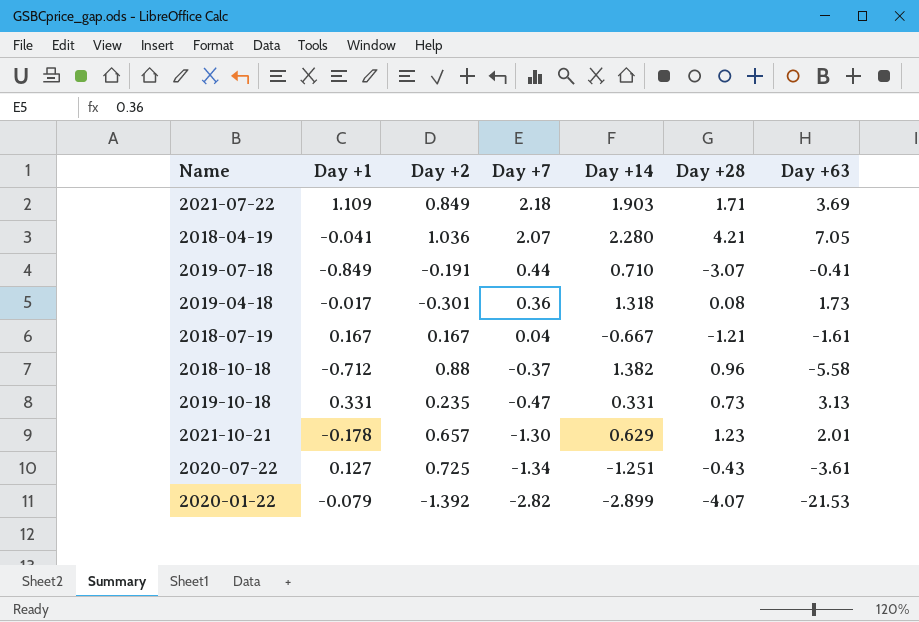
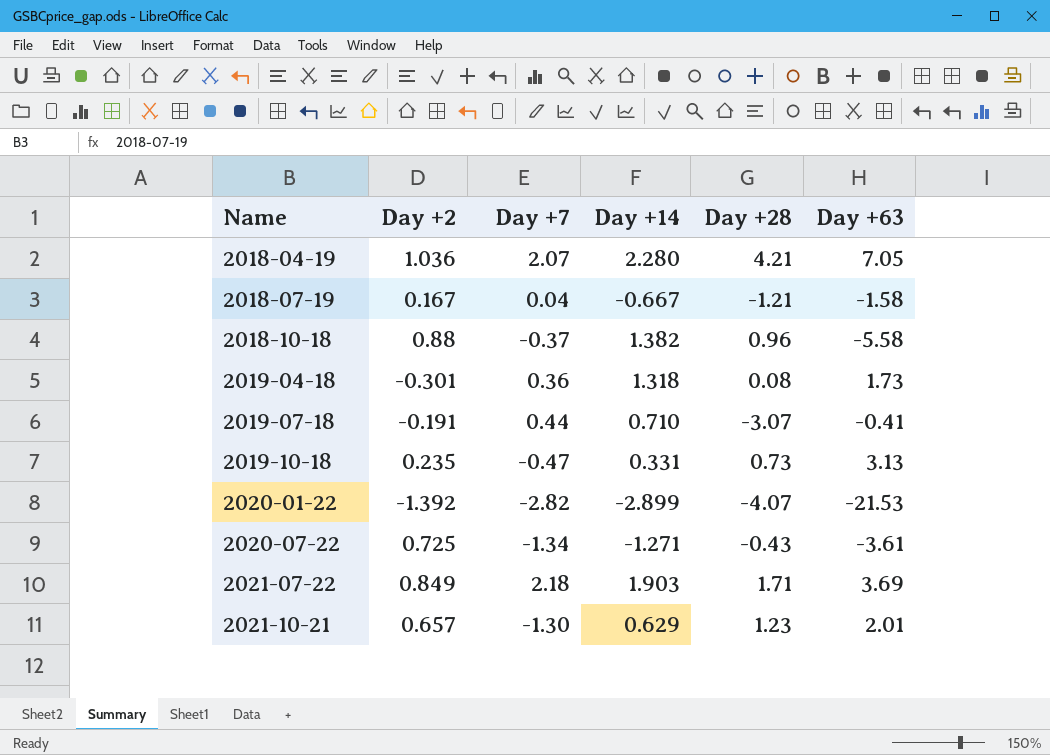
row order: Day +7 descending -> Name ascending
column Day +1 | position: 2 -> none
2018-07-19 | Day +63: -1.61 -> -1.58
2020-07-22 | Day +14: -1.251 -> -1.271

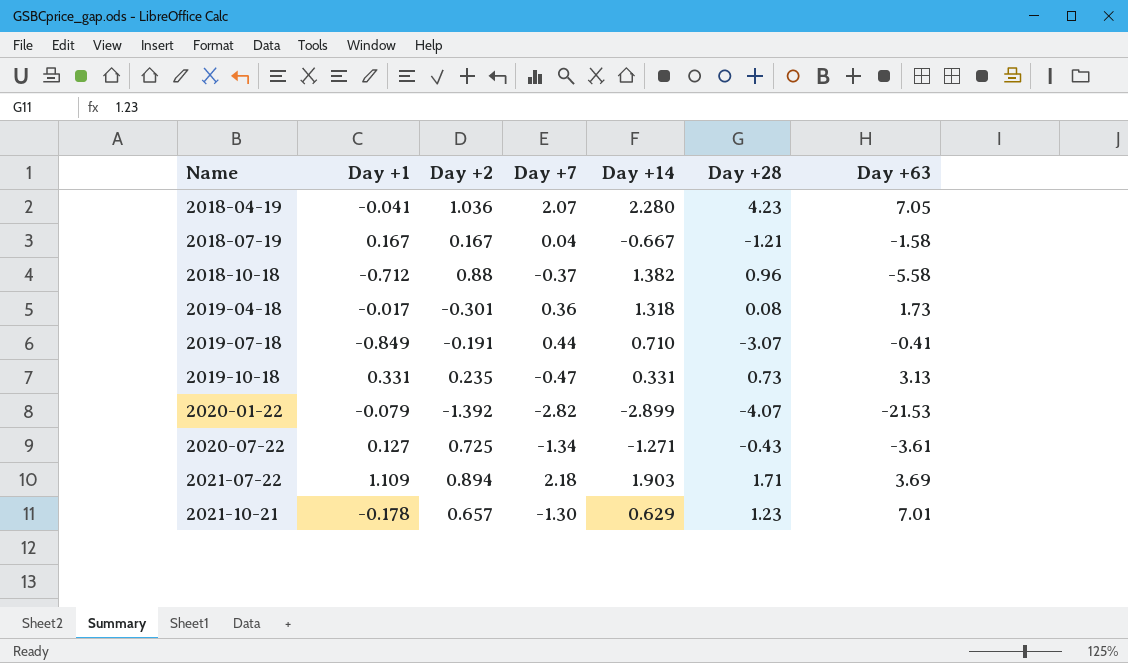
column Day +1 | position: none -> 2
2018-04-19 | Day +28: 4.21 -> 4.23
2021-07-22 | Day +2: 0.849 -> 0.894
2021-10-21 | Day +63: 2.01 -> 7.01

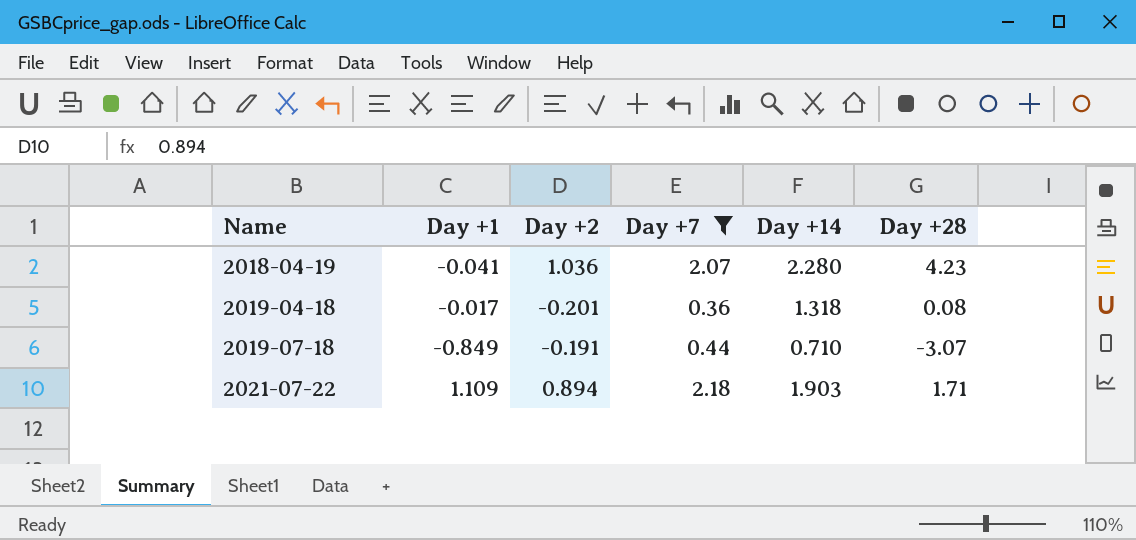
filter: none -> Day +7 >= 0.36
column Day +63 | position: 7 -> none
2019-04-18 | Day +2: -0.301 -> -0.201

